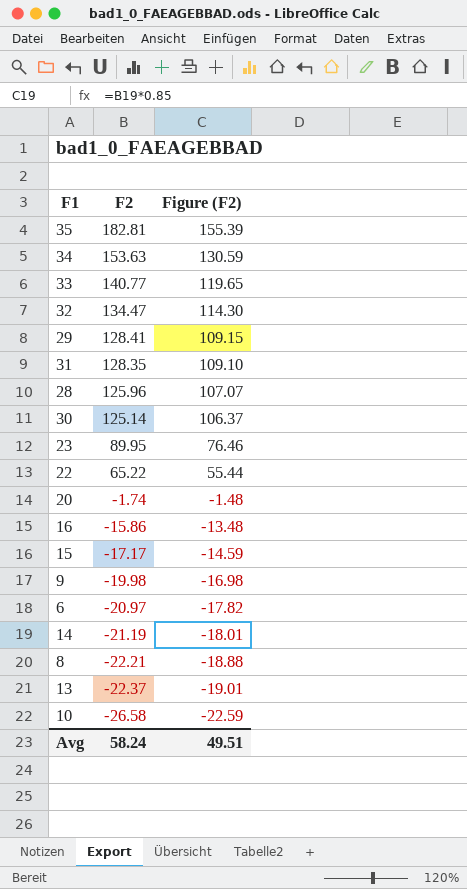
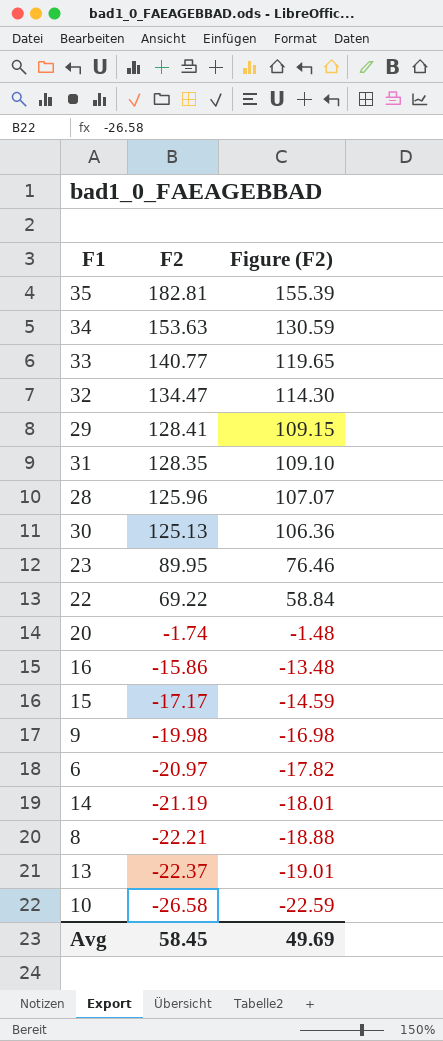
30 | F2: 125.14 -> 125.13
30 | Figure (F2): 106.37 -> 106.36
22 | F2: 65.22 -> 69.22
22 | Figure (F2): 55.44 -> 58.84
Avg | F2: 58.24 -> 58.45
Avg | Figure (F2): 49.51 -> 49.69

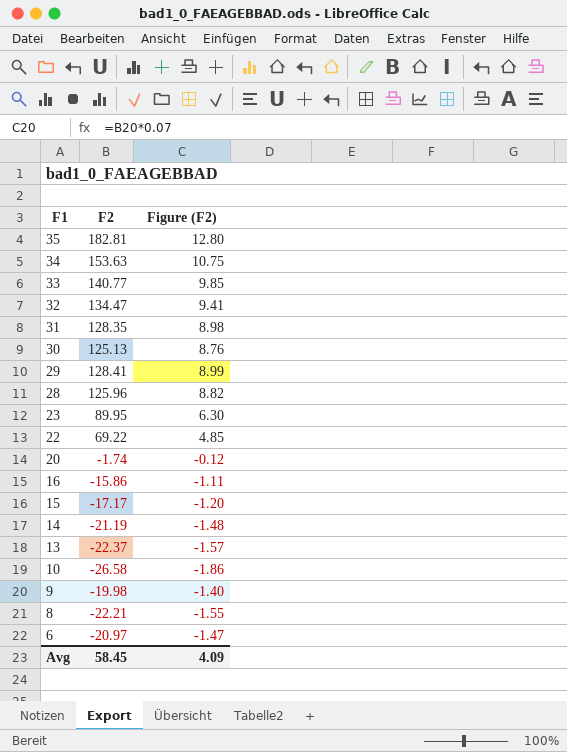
row order: F2 descending -> F1 descending
column Figure (F2) | formula: [F2] * 0.85 -> [F2] * 0.07
Avg | Figure (F2): 49.69 -> 4.09

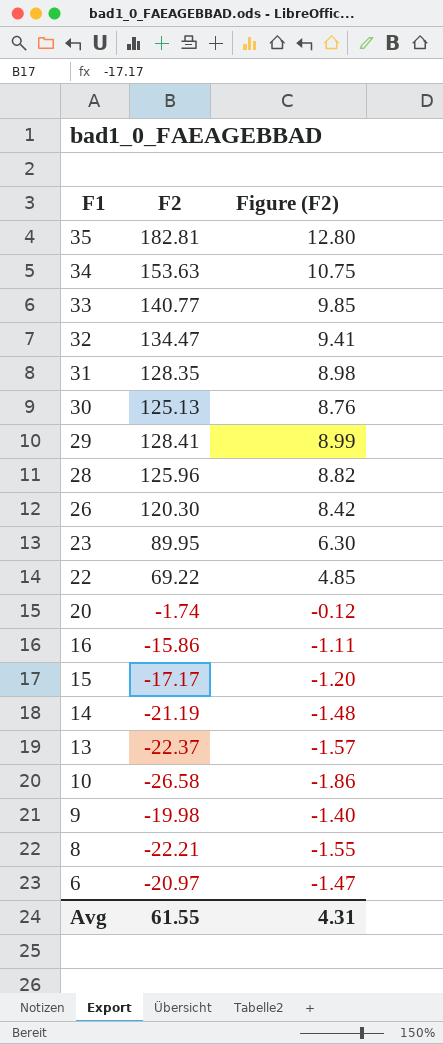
row 26: none -> 120.30 | 8.42
Avg | F2: 58.45 -> 61.55
Avg | Figure (F2): 4.09 -> 4.31

